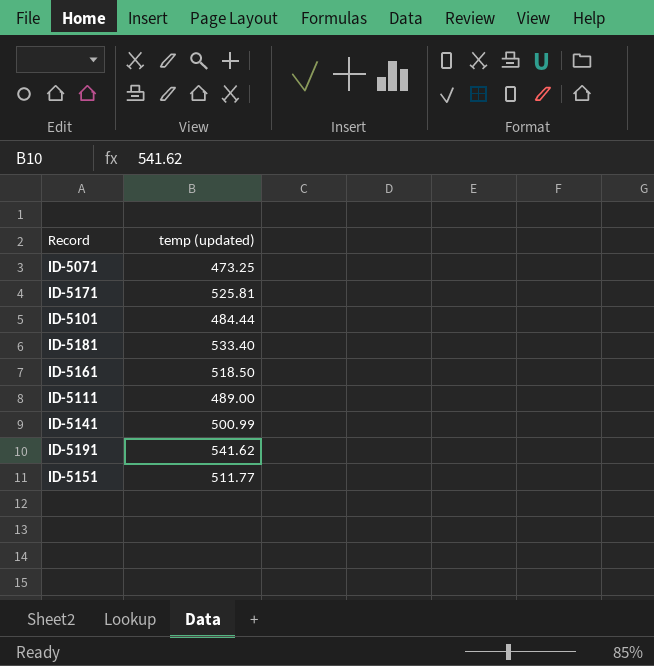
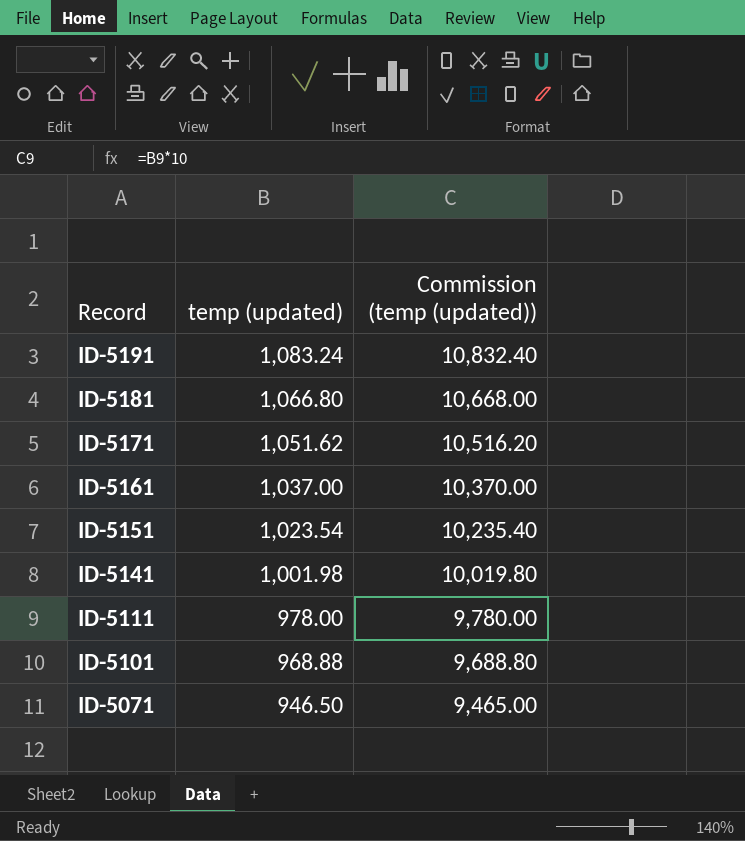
row order: none -> Record descending
column Commission (temp (updated)) | formula: none -> [temp (updated)] * 10
ID-5191 | temp (updated): 541.62 -> 1,083.24
ID-5181 | temp (updated): 533.40 -> 1,066.80
ID-5171 | temp (updated): 525.81 -> 1,051.62
ID-5161 | temp (updated): 518.50 -> 1,037.00
ID-5151 | temp (updated): 511.77 -> 1,023.54
ID-5141 | temp (updated): 500.99 -> 1,001.98
ID-5111 | temp (updated): 489.00 -> 978.00
ID-5101 | temp (updated): 484.44 -> 968.88
ID-5071 | temp (updated): 473.25 -> 946.50

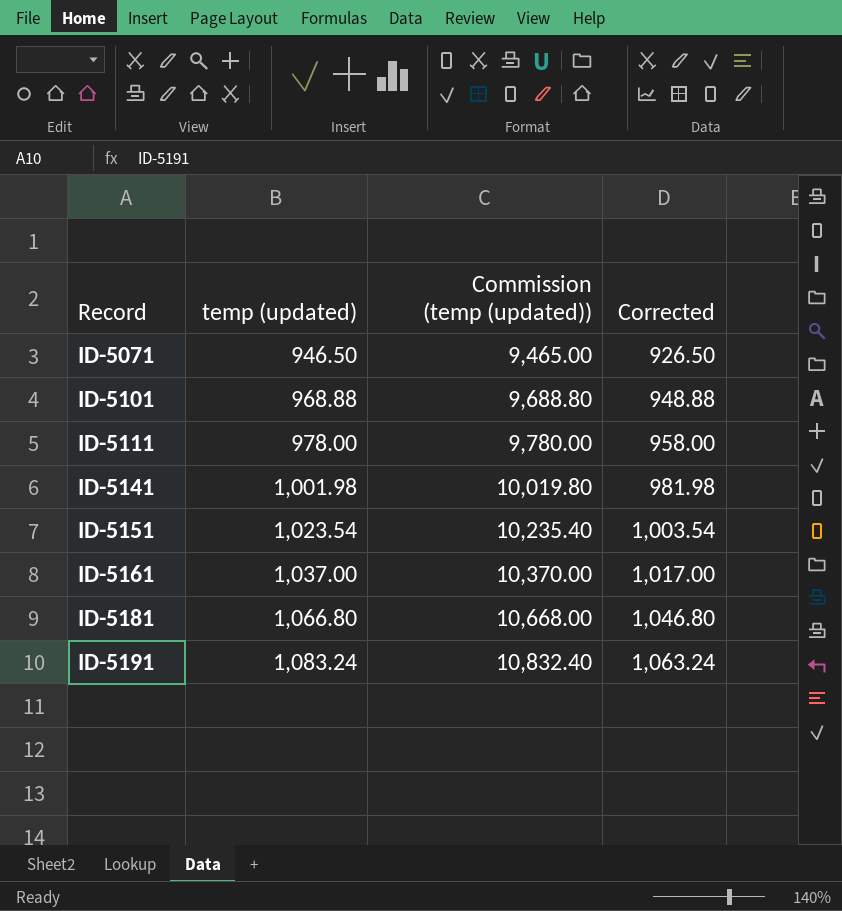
row order: Record descending -> Record ascending
column Corrected | formula: none -> [temp (updated)] - 20
row ID-5171: 1,051.62 | 10,516.20 -> none

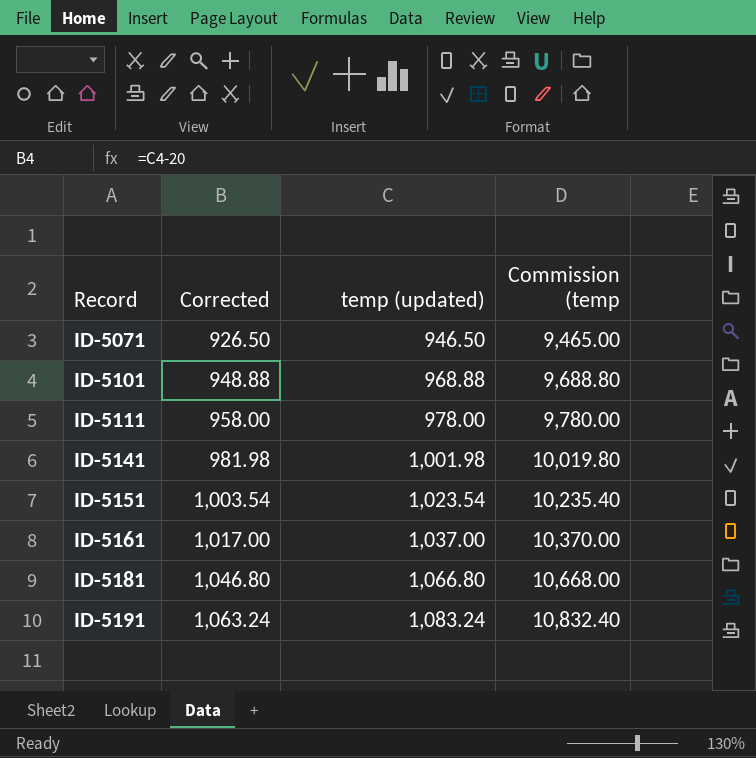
column Corrected | position: 4 -> 2
column name: Commission (temp (updated)) -> Commission (temp

